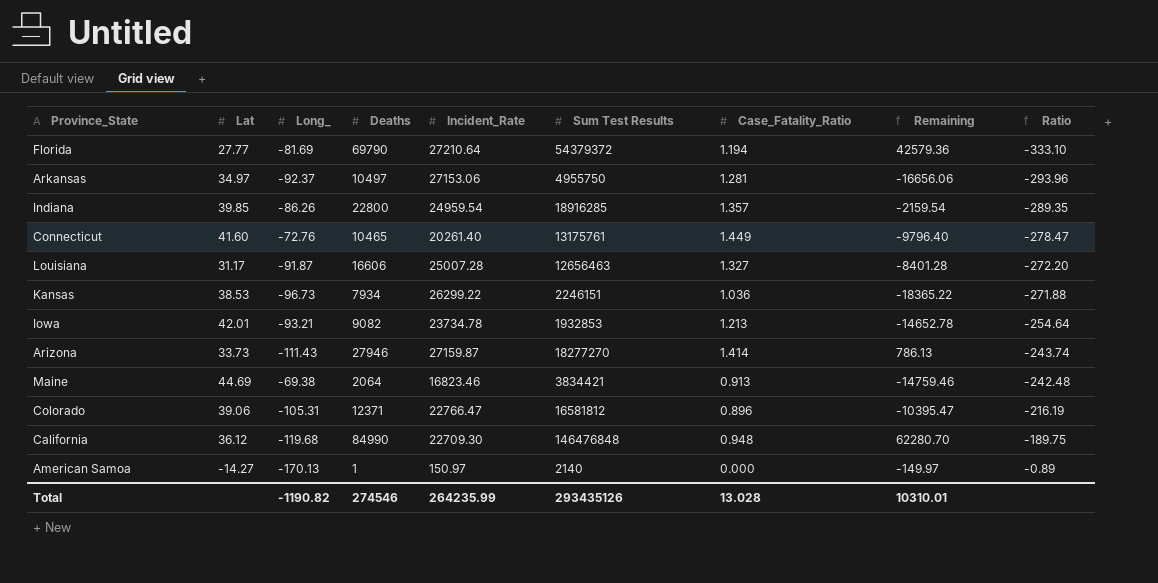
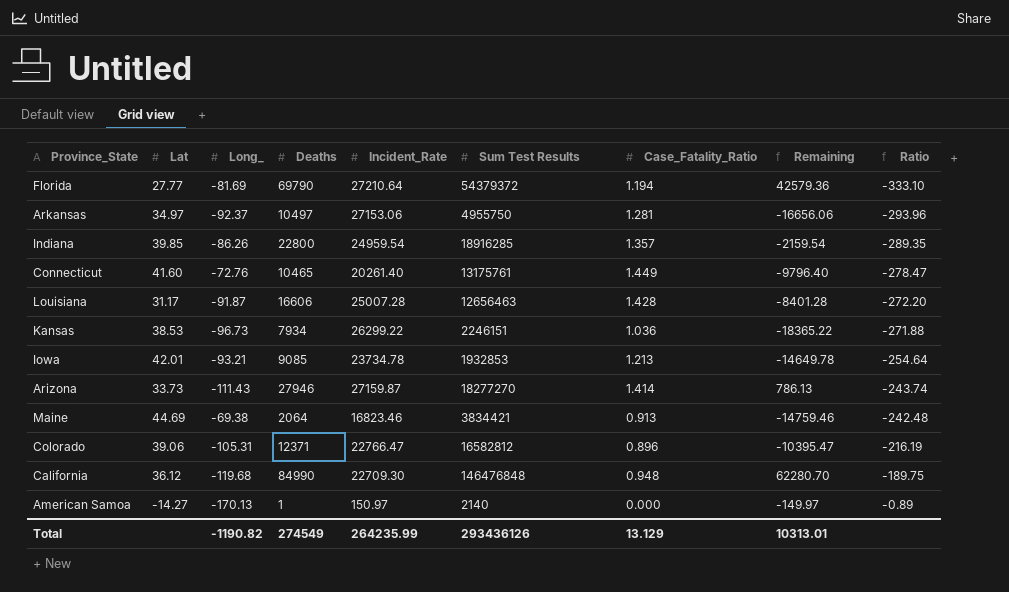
Louisiana | Case_Fatality_Ratio: 1.327 -> 1.428
Iowa | Deaths: 9082 -> 9085
Iowa | Remaining: -14652.78 -> -14649.78
Colorado | Sum Test Results: 16581812 -> 16582812
Total | Deaths: 274546 -> 274549
Total | Sum Test Results: 293435126 -> 293436126
Total | Case_Fatality_Ratio: 13.028 -> 13.129
Total | Remaining: 10310.01 -> 10313.01

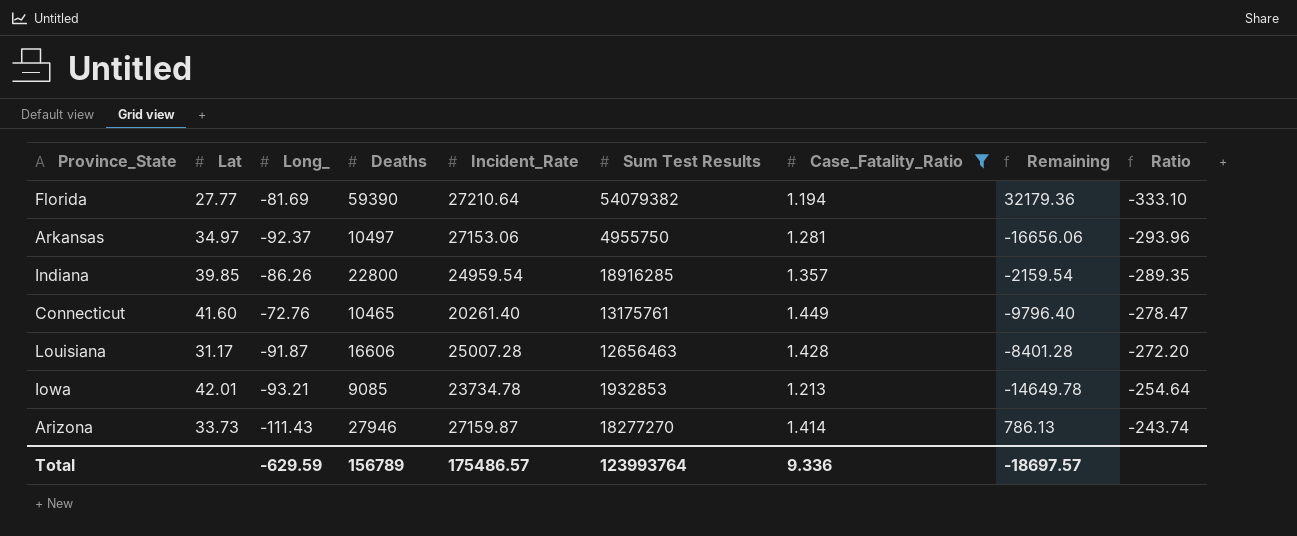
filter: none -> Case_Fatality_Ratio >= 1.194
Florida | Deaths: 69790 -> 59390
Florida | Sum Test Results: 54379372 -> 54079382
Florida | Remaining: 42579.36 -> 32179.36
Total | Long_: -1190.82 -> -629.59
Total | Deaths: 274549 -> 156789
Total | Incident_Rate: 264235.99 -> 175486.57
Total | Sum Test Results: 293436126 -> 123993764
Total | Case_Fatality_Ratio: 13.129 -> 9.336
Total | Remaining: 10313.01 -> -18697.57

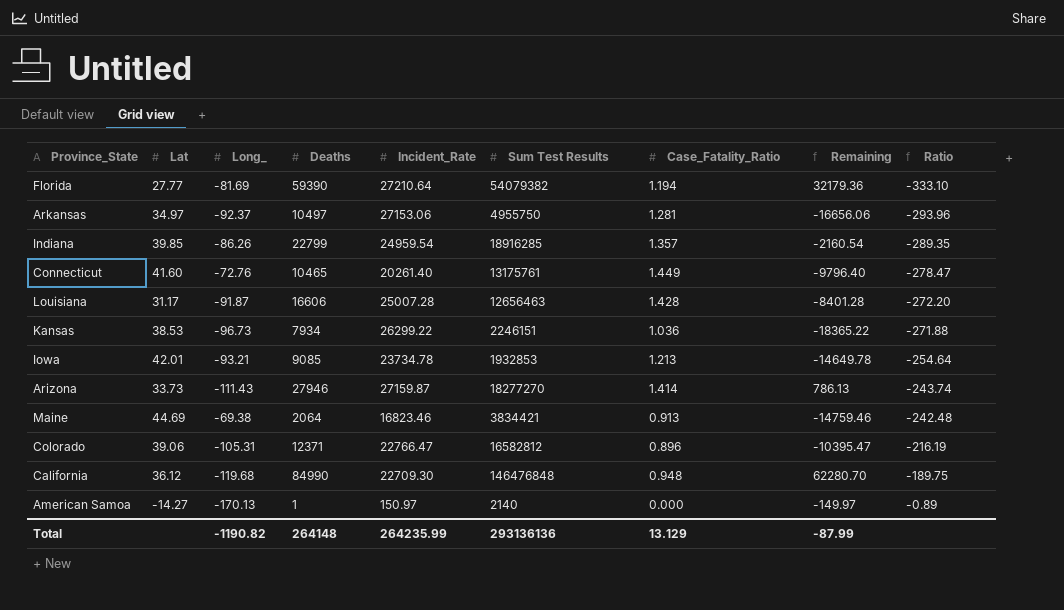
filter: Case_Fatality_Ratio >= 1.194 -> none
Indiana | Deaths: 22800 -> 22799
Indiana | Remaining: -2159.54 -> -2160.54
Total | Long_: -629.59 -> -1190.82
Total | Deaths: 156789 -> 264148
Total | Incident_Rate: 175486.57 -> 264235.99
Total | Sum Test Results: 123993764 -> 293136136
Total | Case_Fatality_Ratio: 9.336 -> 13.129
Total | Remaining: -18697.57 -> -87.99

